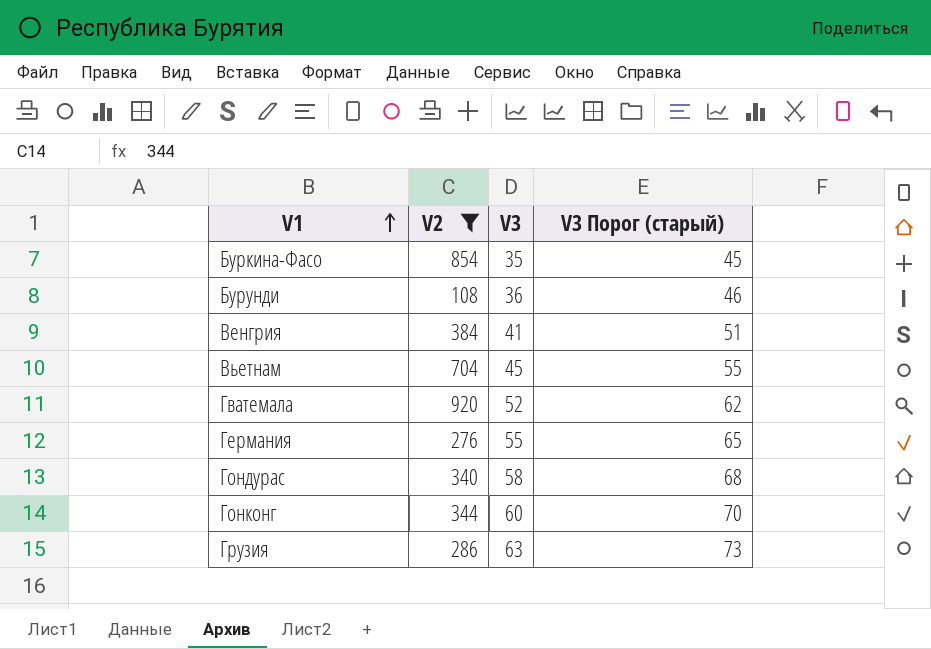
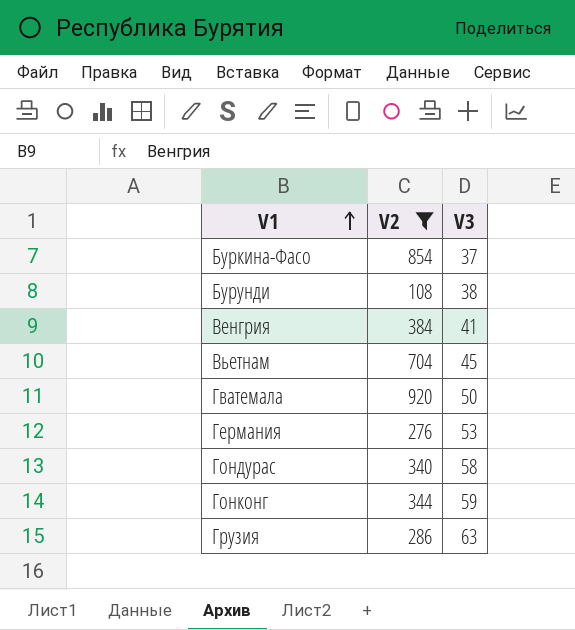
column V3 Порог (старый) | formula: [V3] + 10 -> none
Буркина-Фасо | V3: 35 -> 37
Бурунди | V3: 36 -> 38
Гватемала | V3: 52 -> 50
Германия | V3: 55 -> 53
Гонконг | V3: 60 -> 59

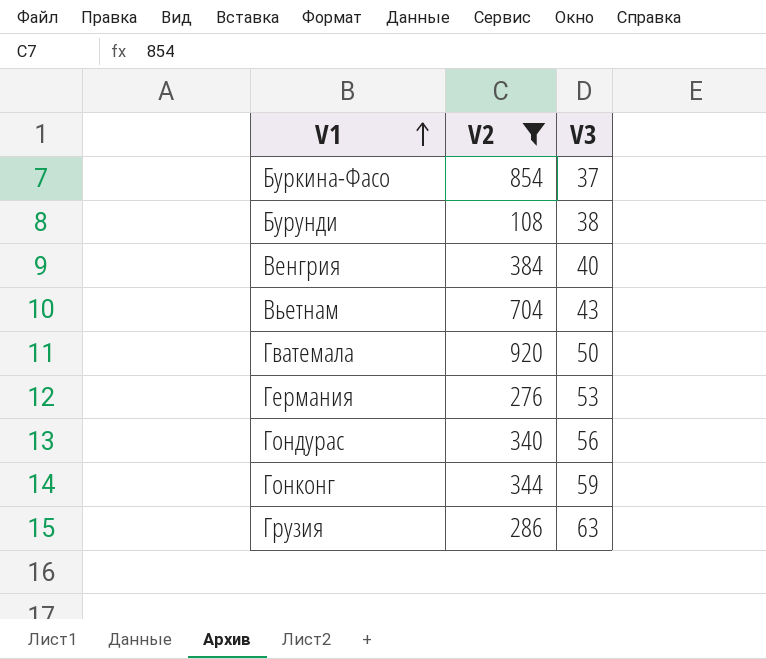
Венгрия | V3: 41 -> 40
Вьетнам | V3: 45 -> 43
Гондурас | V3: 58 -> 56

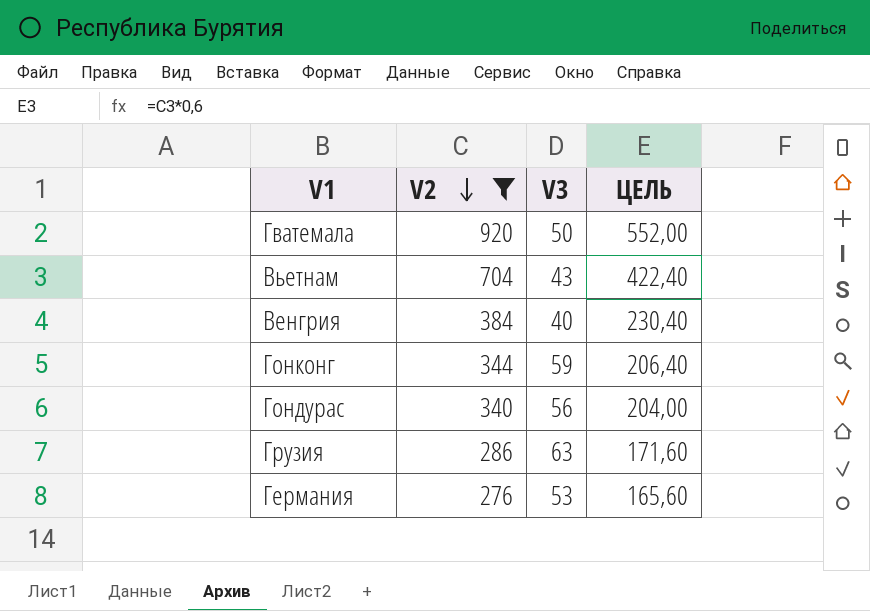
row order: V1 ascending -> V2 descending
column ЦЕЛЬ | formula: none -> [V2] * 0,6
row Буркина-Фасо: 854 | 37 -> none
row Бурунди: 108 | 38 -> none

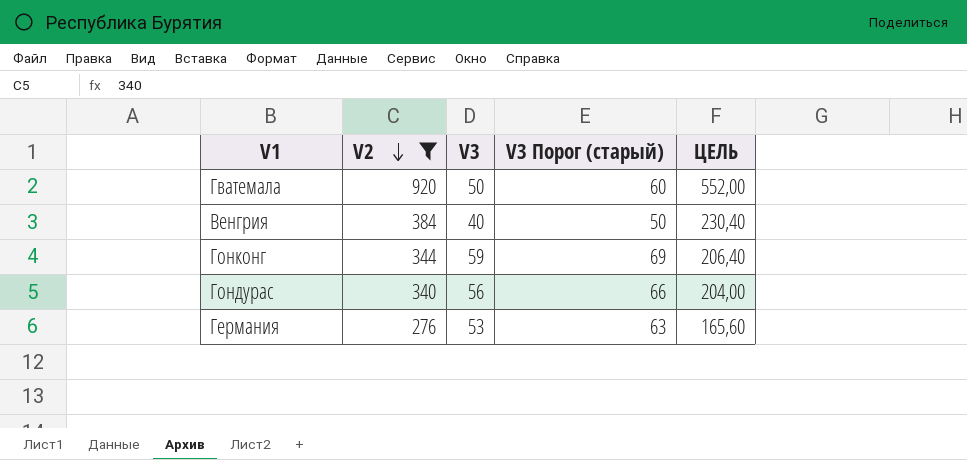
column V3 Порог (старый) | formula: none -> [V3] + 10
row Вьетнам: 704 | 43 | 422,40 -> none
row Грузия: 286 | 63 | 171,60 -> none

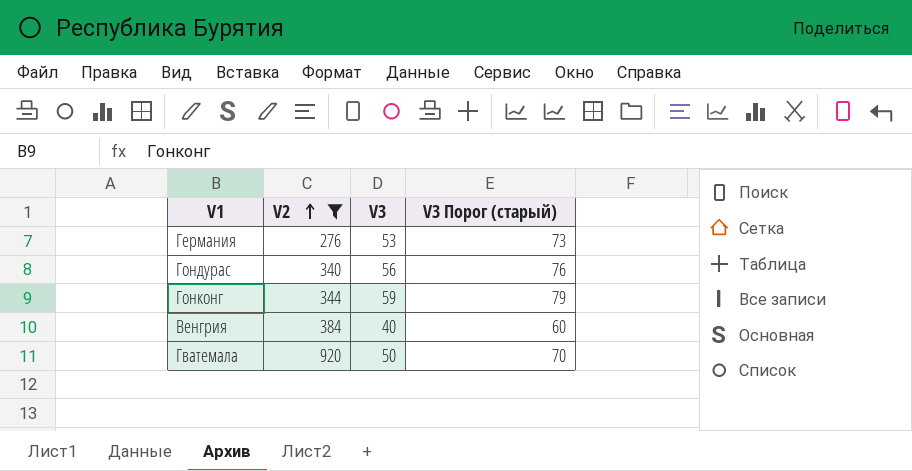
row order: V2 descending -> V2 ascending
column ЦЕЛЬ | formula: [V2] * 0,6 -> none
column V3 Порог (старый) | formula: [V3] + 10 -> [V3] + 20

